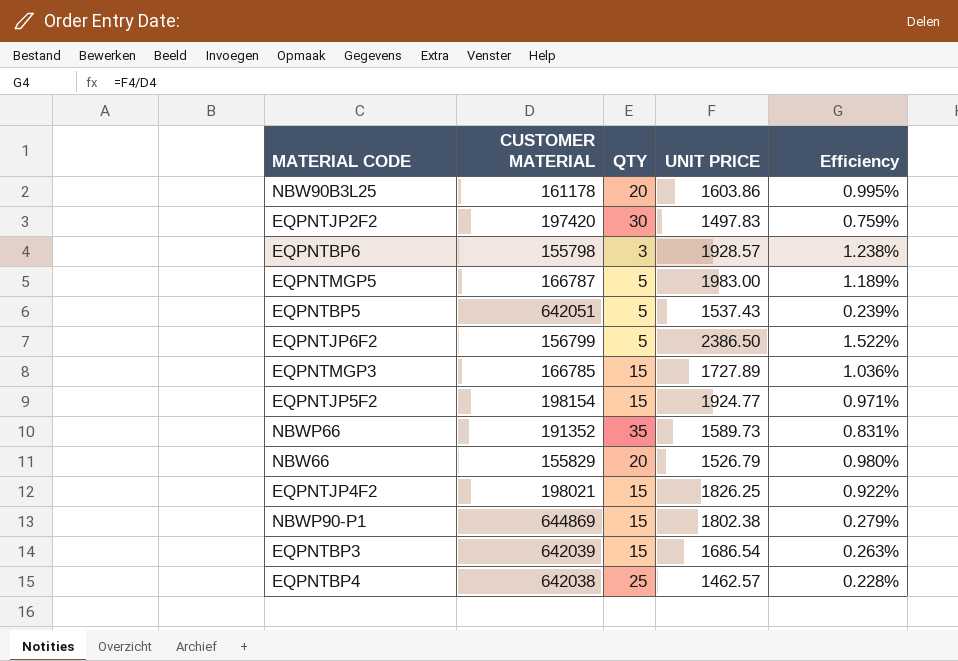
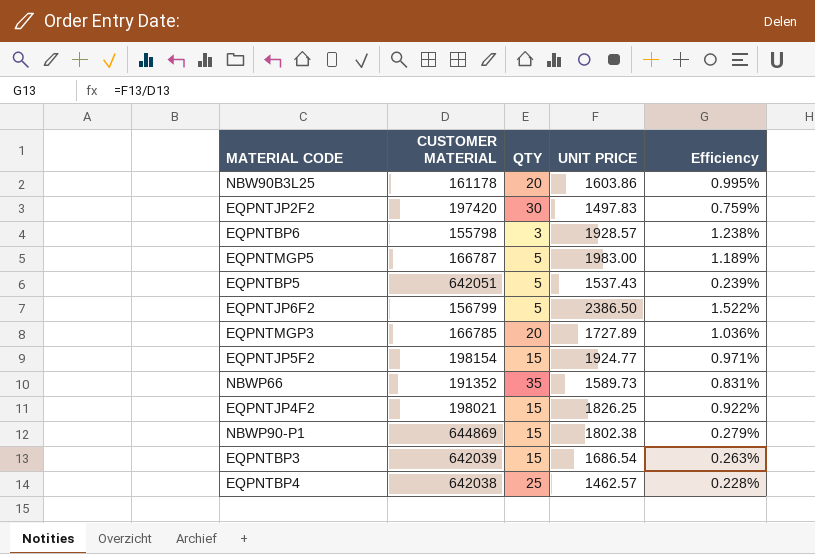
row NBW66: 155829 | 20 | 1526.79 | 0.980% -> none
EQPNTMGP3 | QTY: 15 -> 20

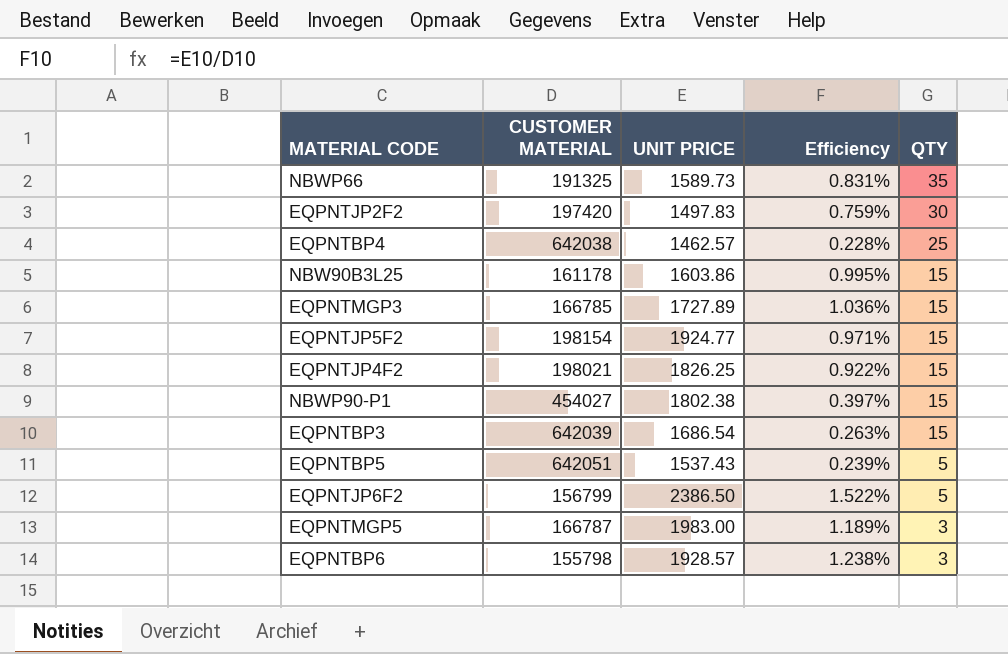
row order: none -> QTY descending
column QTY | position: 3 -> 5
NBWP66 | CUSTOMER MATERIAL: 191352 -> 191325
NBW90B3L25 | QTY: 20 -> 15
EQPNTMGP3 | QTY: 20 -> 15
NBWP90-P1 | CUSTOMER MATERIAL: 644869 -> 454027
NBWP90-P1 | Efficiency: 0.279% -> 0.397%
EQPNTMGP5 | QTY: 5 -> 3

